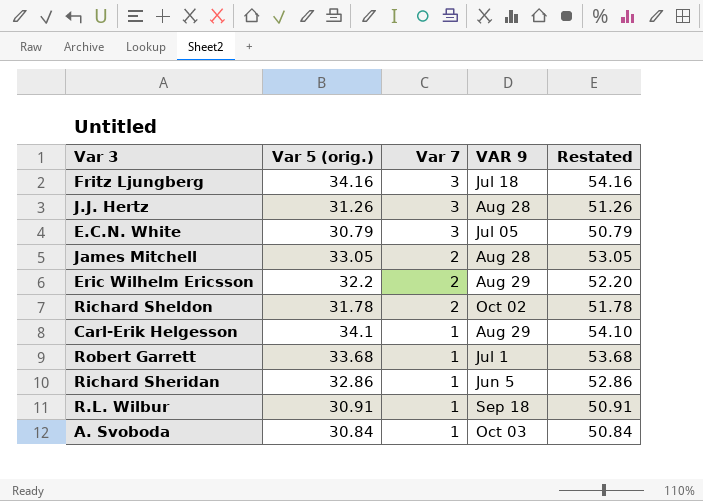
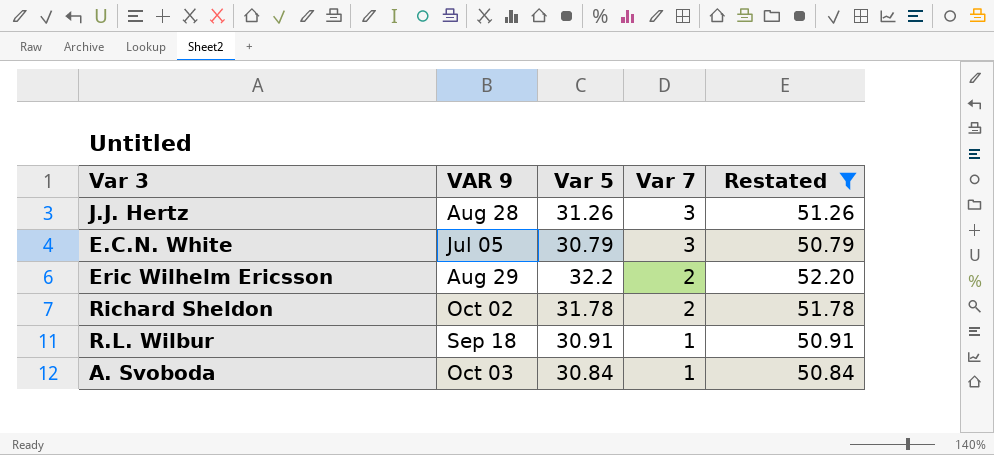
filter: none -> Restated <= 52.20
column VAR 9 | position: 4 -> 2
column name: Var 5 (orig.) -> Var 5

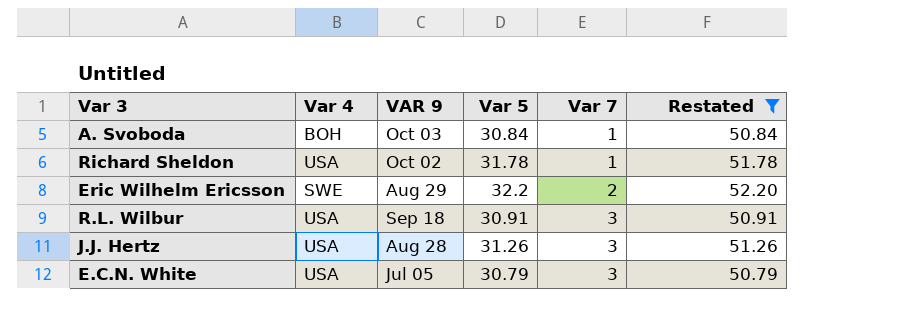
row order: Var 7 descending -> Var 7 ascending
column Var 4 | position: none -> 2
Richard Sheldon | Var 7: 2 -> 1
R.L. Wilbur | Var 7: 1 -> 3

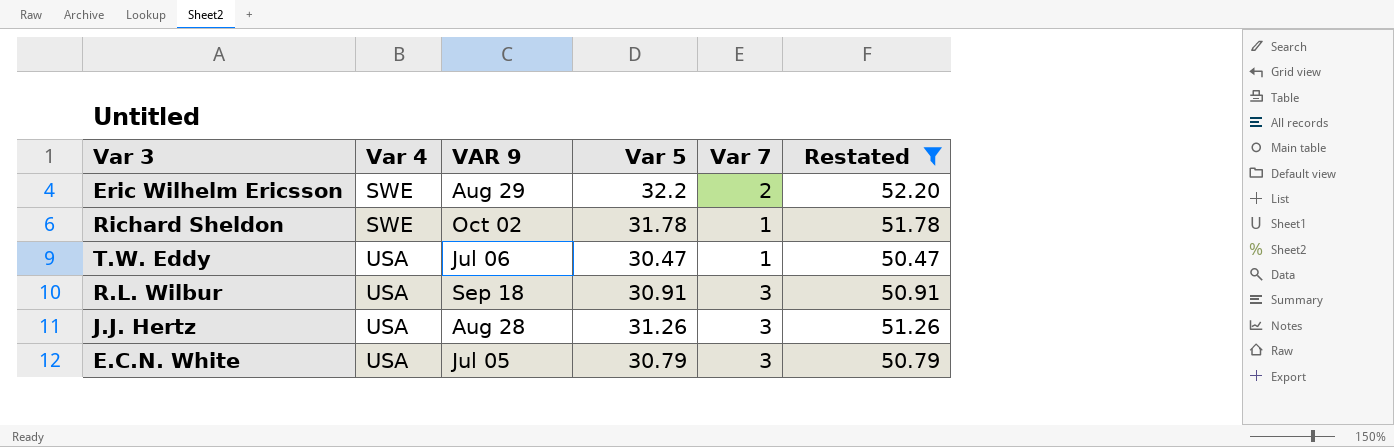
row order: Var 7 ascending -> Var 4 ascending
row A. Svoboda: BOH | Oct 03 | 30.84 | 1 | 50.84 -> none
Richard Sheldon | Var 4: USA -> SWE
row T.W. Eddy: none -> USA | Jul 06 | 30.47 | 1 | 50.47

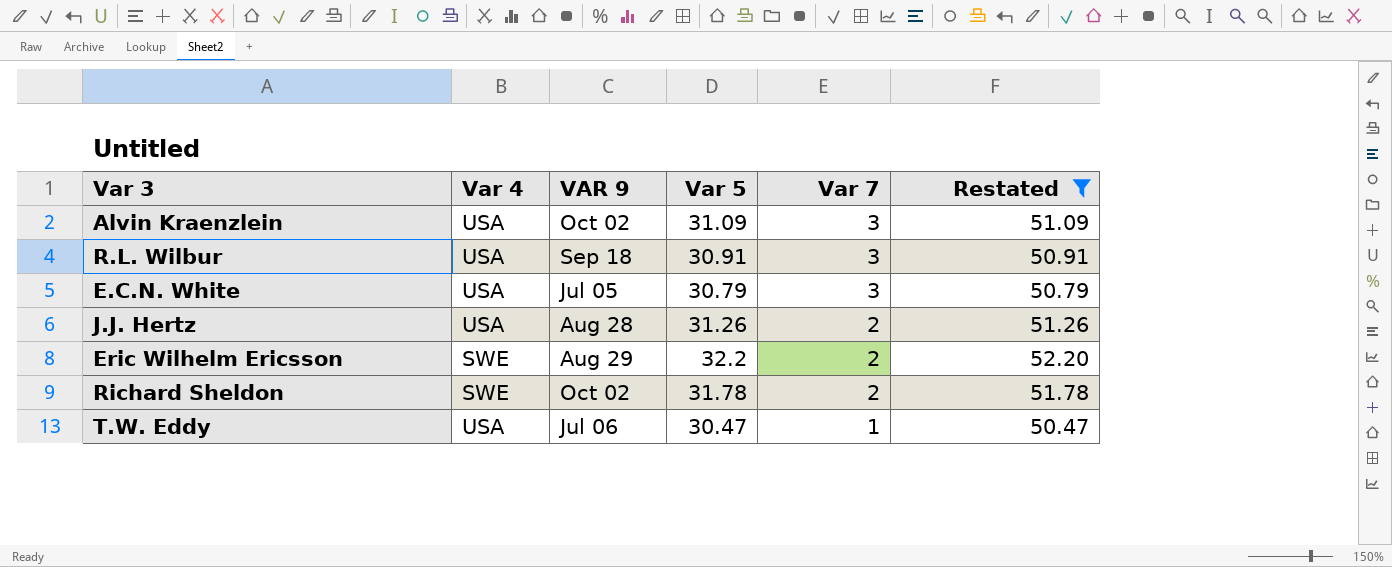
row order: Var 4 ascending -> Var 7 descending
row Alvin Kraenzlein: none -> USA | Oct 02 | 31.09 | 3 | 51.09
J.J. Hertz | Var 7: 3 -> 2
Richard Sheldon | Var 7: 1 -> 2

